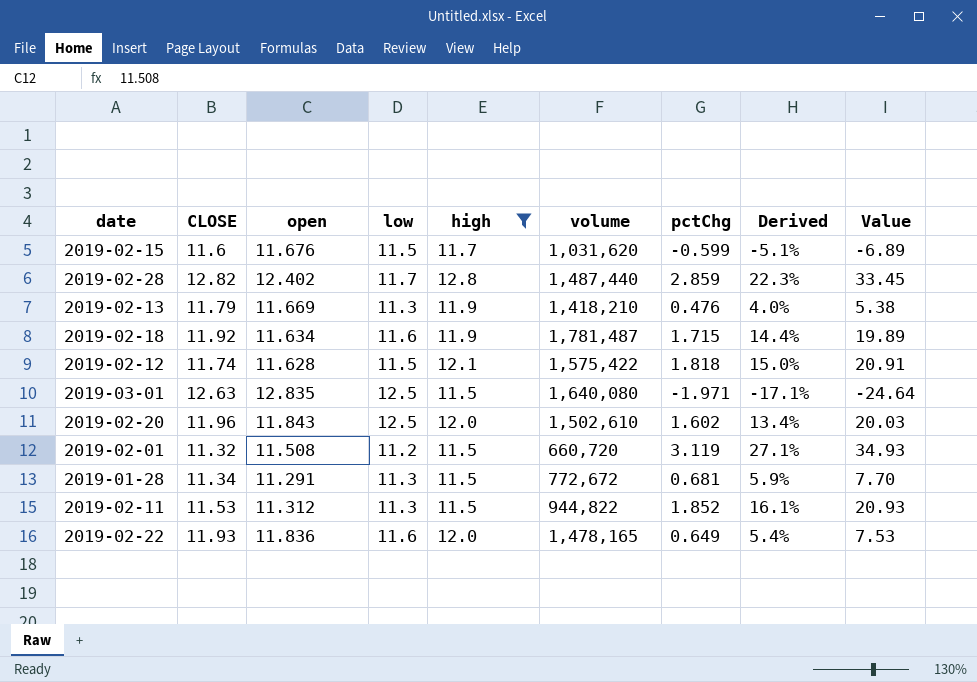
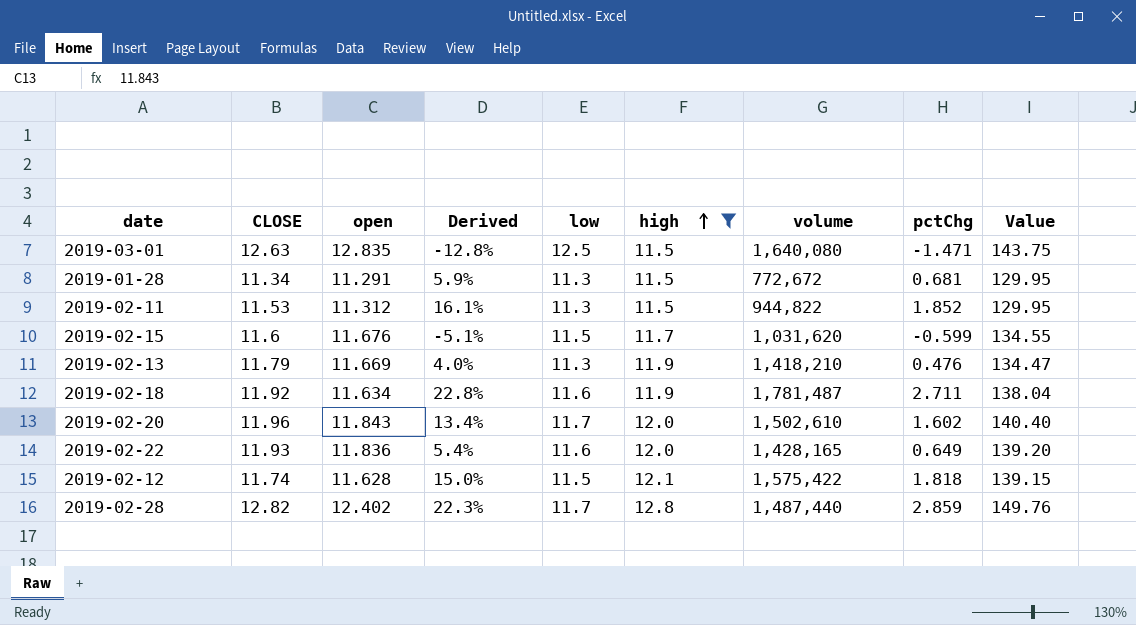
row order: none -> high ascending
column Derived | position: 8 -> 4
column Value | formula: [low] * [pctChg] -> [low] * [high]
row 2019-02-01: 11.32 | 11.508 | 11.2 | 11.5 | 660,720 | 3.119 | 27.1% | 34.93 -> none
2019-03-01 | Derived: -17.1% -> -12.8%
2019-03-01 | pctChg: -1.971 -> -1.471
2019-02-18 | Derived: 14.4% -> 22.8%
2019-02-18 | pctChg: 1.715 -> 2.711
2019-02-20 | low: 12.5 -> 11.7
2019-02-22 | volume: 1,478,165 -> 1,428,165

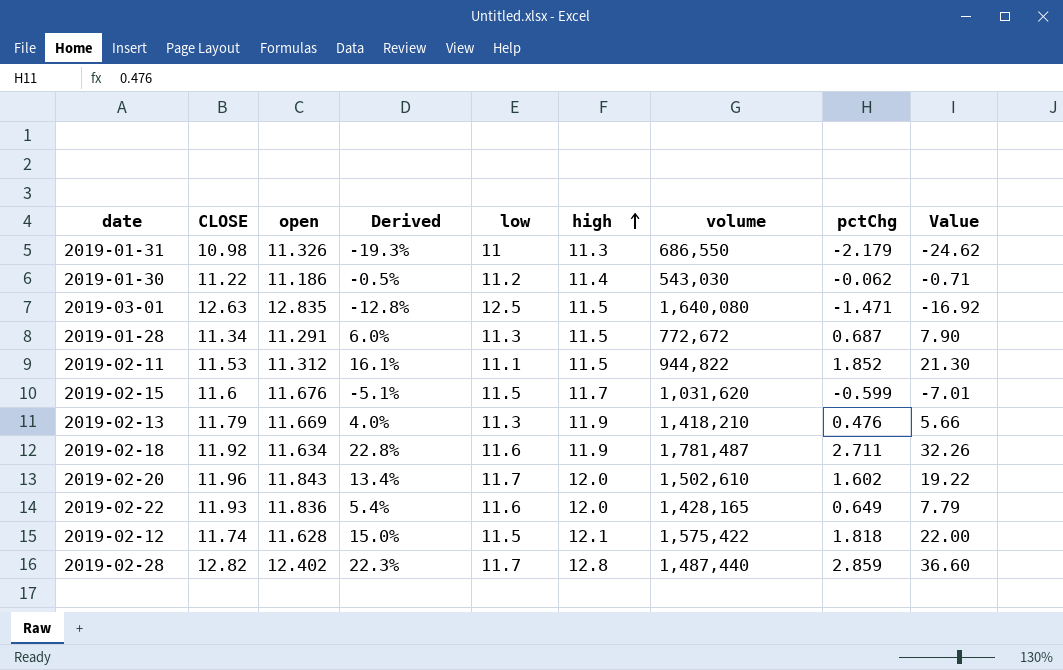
filter: high >= 11.5 -> none
column Value | formula: [low] * [high] -> [high] * [pctChg]
2019-01-28 | Derived: 5.9% -> 6.0%
2019-01-28 | pctChg: 0.681 -> 0.687
2019-02-11 | low: 11.3 -> 11.1

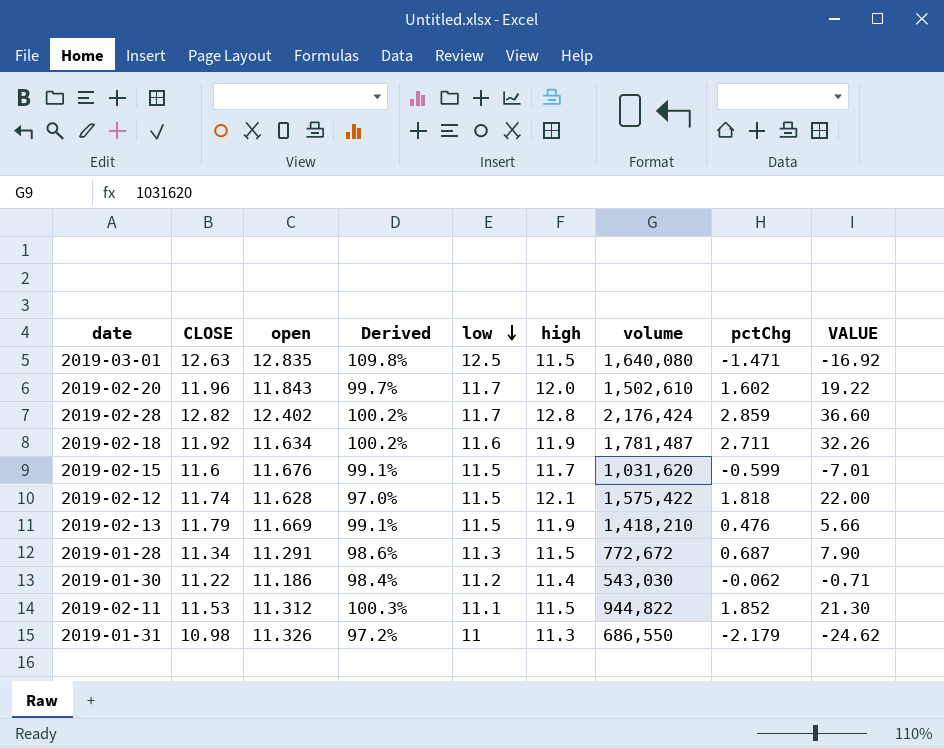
row order: high ascending -> low descending
column Derived | formula: [pctChg] / [high] -> [CLOSE] / [high]
column name: Value -> VALUE
row 2019-02-22: 11.93 | 11.836 | 5.4% | 11.6 | 12.0 | 1,428,165 | 0.649 | 7.79 -> none
2019-02-28 | volume: 1,487,440 -> 2,176,424
2019-02-13 | low: 11.3 -> 11.5

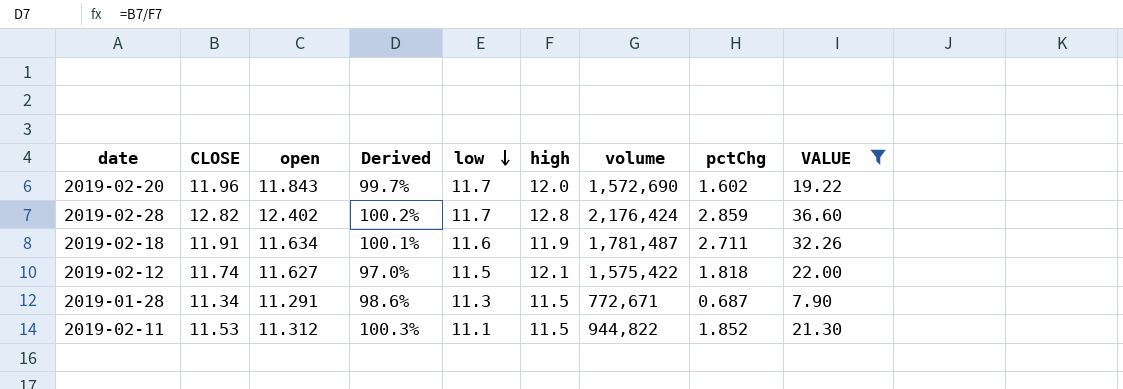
filter: none -> VALUE >= 7.90
2019-02-20 | volume: 1,502,610 -> 1,572,690
2019-02-18 | CLOSE: 11.92 -> 11.91
2019-02-18 | Derived: 100.2% -> 100.1%
2019-02-12 | open: 11.628 -> 11.627
2019-01-28 | volume: 772,672 -> 772,671

